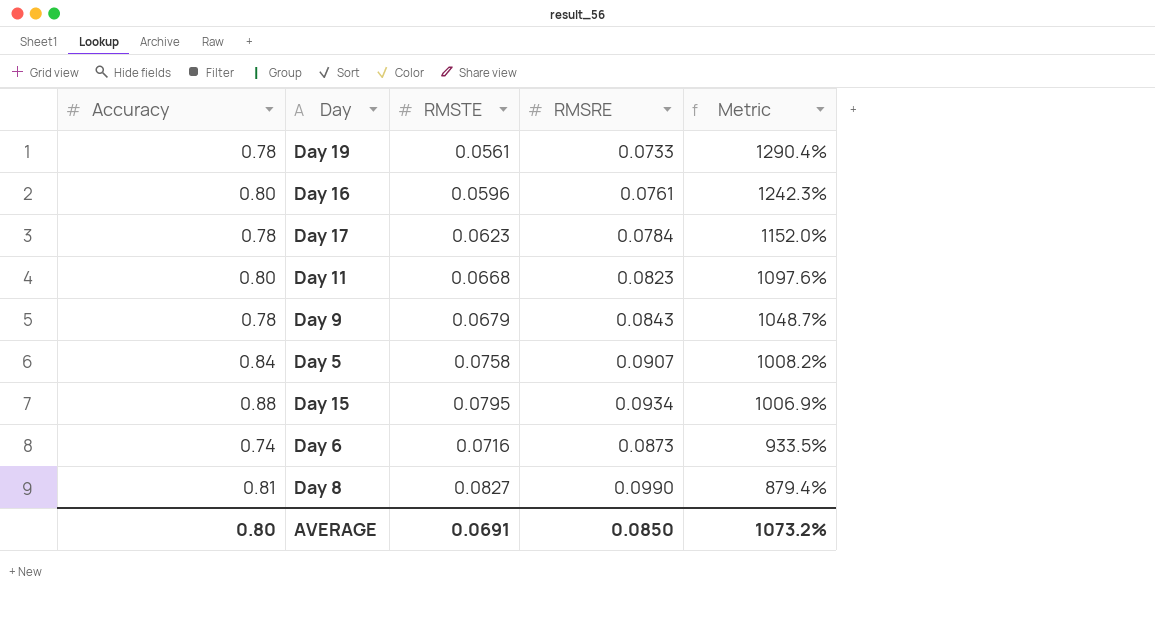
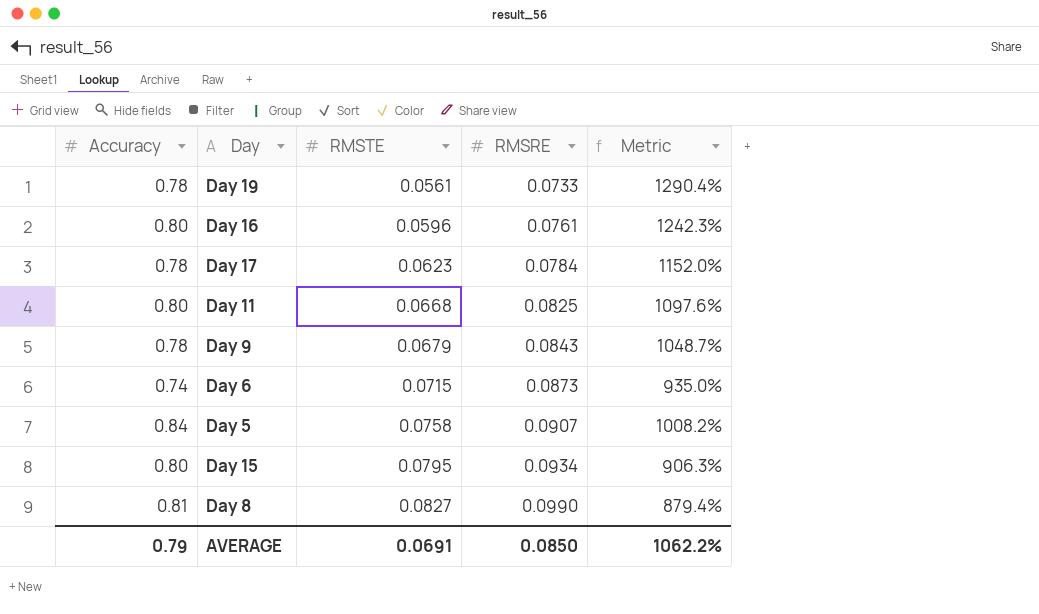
row order: Metric descending -> RMSTE ascending
Day 11 | RMSRE: 0.0823 -> 0.0825
Day 6 | RMSTE: 0.0716 -> 0.0715
Day 6 | Metric: 933.5% -> 935.0%
Day 15 | Accuracy: 0.88 -> 0.80
Day 15 | Metric: 1006.9% -> 906.3%
AVERAGE | Accuracy: 0.80 -> 0.79
AVERAGE | Metric: 1073.2% -> 1062.2%

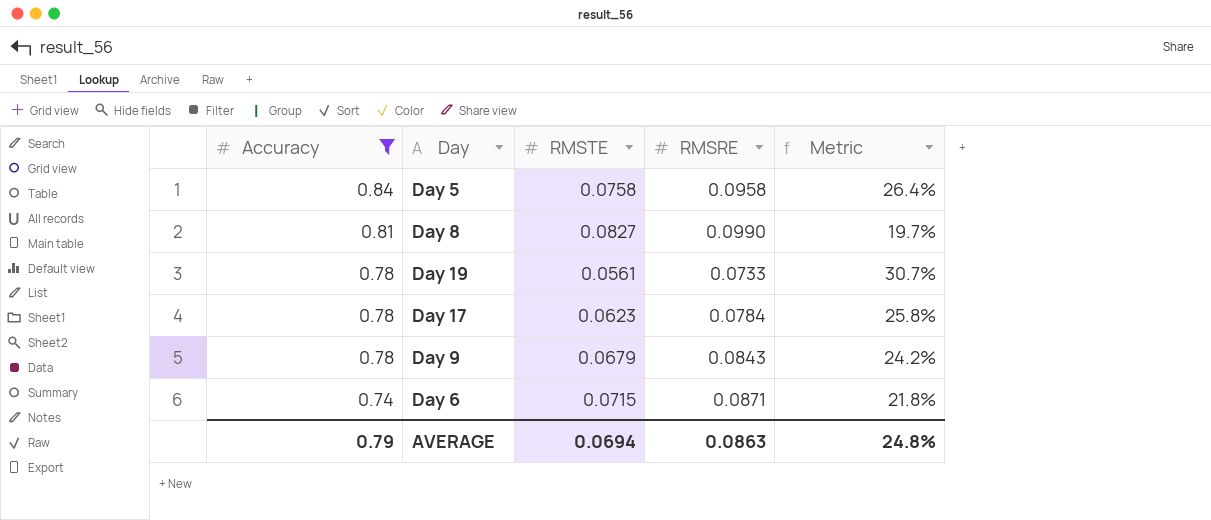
filter: none -> Accuracy != 0.80
row order: RMSTE ascending -> Accuracy descending
column Metric | formula: ([Accuracy] - [RMSTE]) / [RMSTE] -> ([RMSRE] - [RMSTE]) / [RMSTE]
Day 5 | RMSRE: 0.0907 -> 0.0958
Day 6 | RMSRE: 0.0873 -> 0.0871
AVERAGE | RMSTE: 0.0691 -> 0.0694
AVERAGE | RMSRE: 0.0850 -> 0.0863
AVERAGE | Metric: 1062.2% -> 24.8%

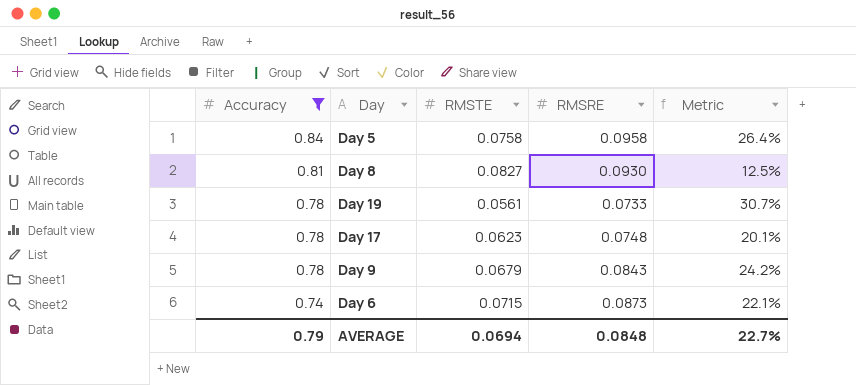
Day 8 | RMSRE: 0.0990 -> 0.0930
Day 8 | Metric: 19.7% -> 12.5%
Day 17 | RMSRE: 0.0784 -> 0.0748
Day 17 | Metric: 25.8% -> 20.1%
Day 6 | RMSRE: 0.0871 -> 0.0873
Day 6 | Metric: 21.8% -> 22.1%
AVERAGE | RMSRE: 0.0863 -> 0.0848
AVERAGE | Metric: 24.8% -> 22.7%

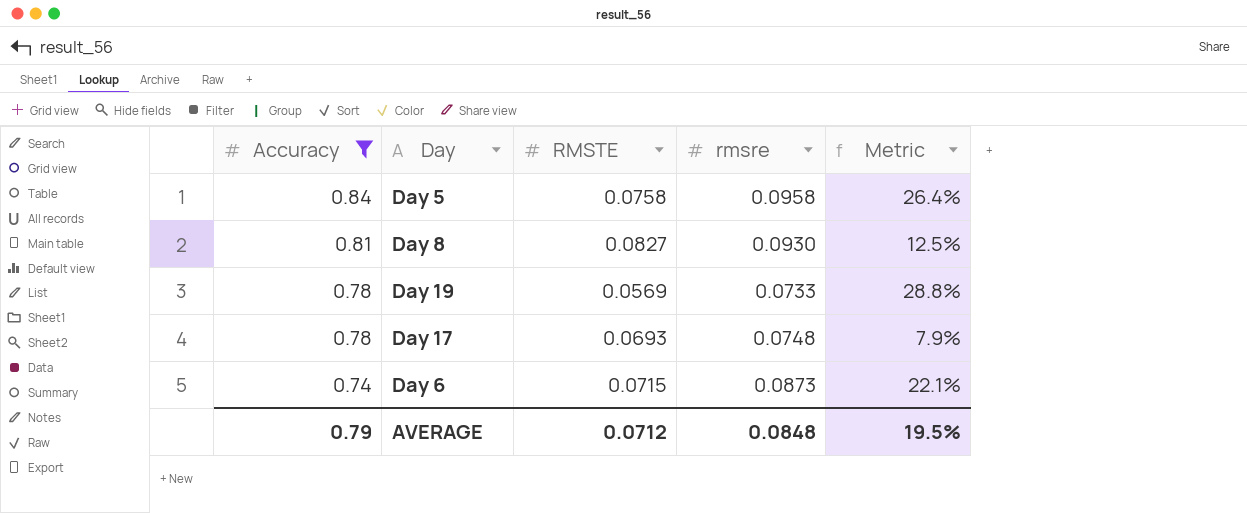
column name: RMSRE -> rmsre
row Day 9: 0.78 | 0.0679 | 0.0843 | 24.2% -> none
Day 19 | RMSTE: 0.0561 -> 0.0569
Day 19 | Metric: 30.7% -> 28.8%
Day 17 | RMSTE: 0.0623 -> 0.0693
Day 17 | Metric: 20.1% -> 7.9%
AVERAGE | RMSTE: 0.0694 -> 0.0712
AVERAGE | Metric: 22.7% -> 19.5%

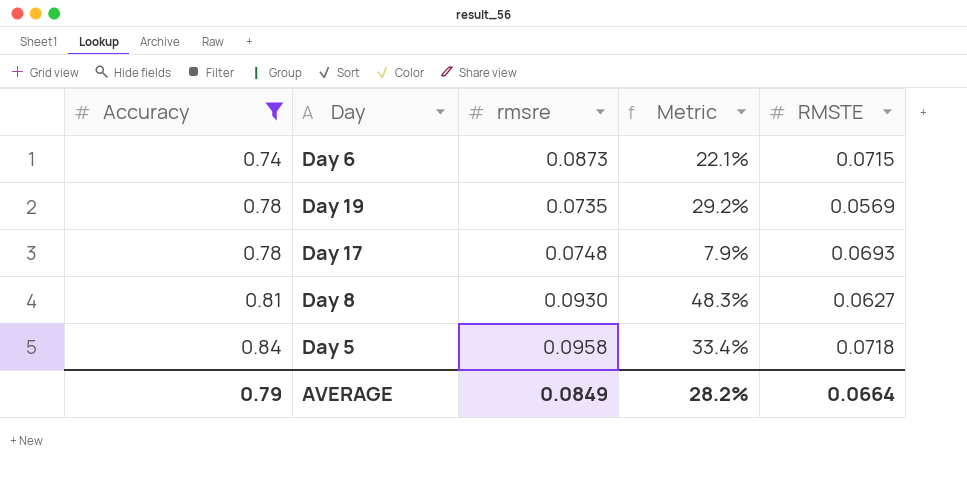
row order: Accuracy descending -> Accuracy ascending
column RMSTE | position: 3 -> 5
Day 19 | rmsre: 0.0733 -> 0.0735
Day 19 | Metric: 28.8% -> 29.2%
Day 8 | Metric: 12.5% -> 48.3%
Day 8 | RMSTE: 0.0827 -> 0.0627
Day 5 | Metric: 26.4% -> 33.4%
Day 5 | RMSTE: 0.0758 -> 0.0718
AVERAGE | rmsre: 0.0848 -> 0.0849
AVERAGE | Metric: 19.5% -> 28.2%
AVERAGE | RMSTE: 0.0712 -> 0.0664

